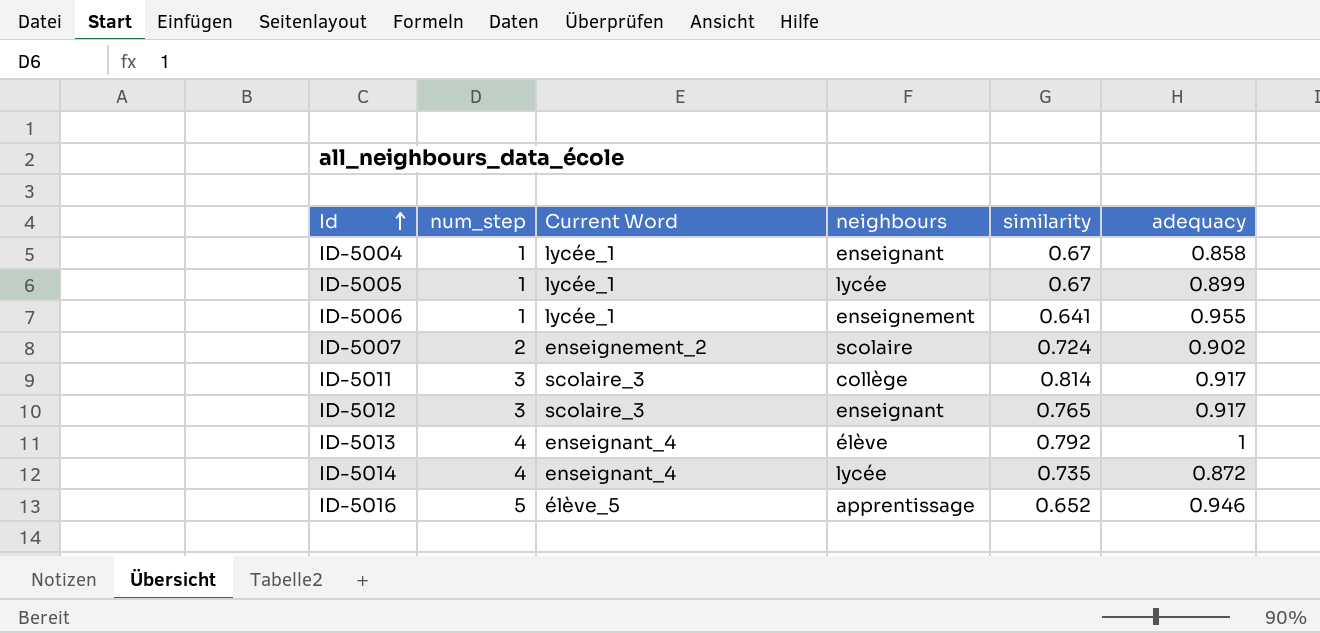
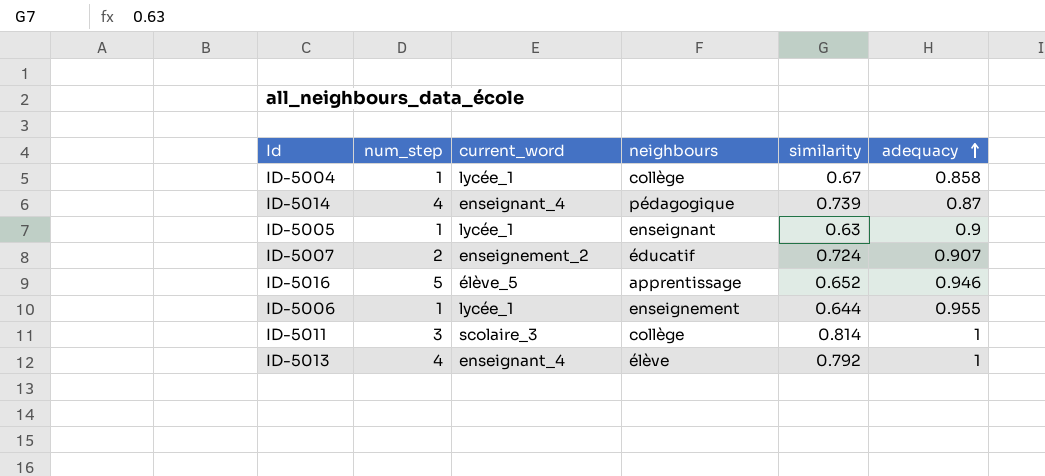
row order: Id ascending -> adequacy ascending
column name: Current Word -> current_word
row ID-5012: 3 | scolaire_3 | enseignant | 0.765 | 0.917 -> none
ID-5004 | neighbours: enseignant -> collège
ID-5014 | neighbours: lycée -> pédagogique
ID-5014 | similarity: 0.735 -> 0.739
ID-5014 | adequacy: 0.872 -> 0.87
ID-5005 | neighbours: lycée -> enseignant
ID-5005 | similarity: 0.67 -> 0.63
ID-5005 | adequacy: 0.899 -> 0.9
ID-5007 | neighbours: scolaire -> éducatif
ID-5007 | adequacy: 0.902 -> 0.907
ID-5006 | similarity: 0.641 -> 0.644
ID-5011 | adequacy: 0.917 -> 1

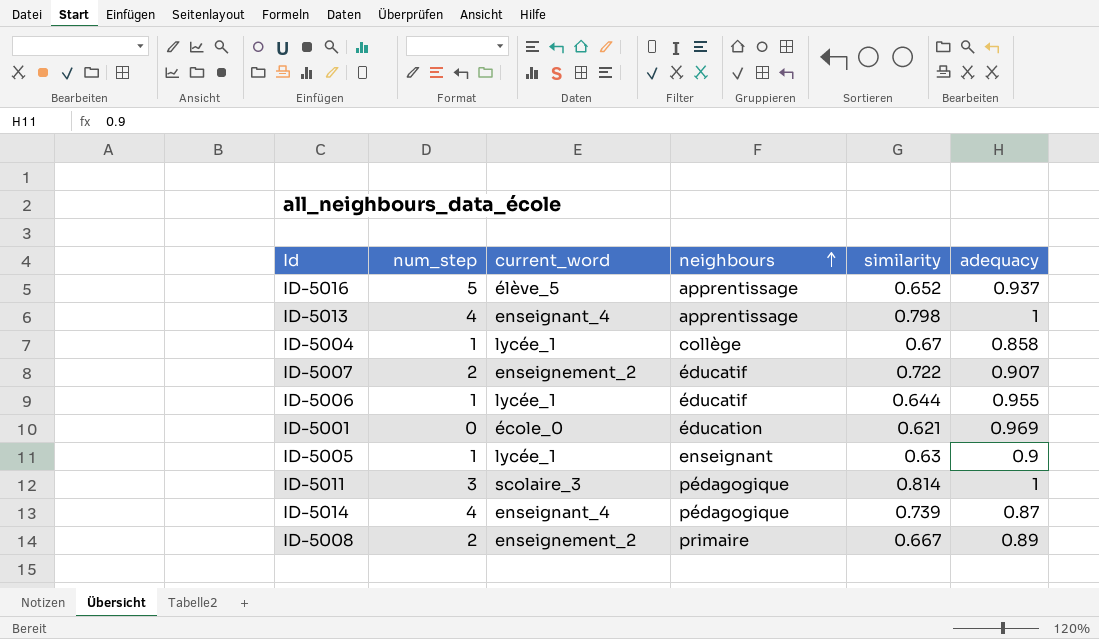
row order: adequacy ascending -> neighbours ascending
ID-5016 | adequacy: 0.946 -> 0.937
ID-5013 | neighbours: élève -> apprentissage
ID-5013 | similarity: 0.792 -> 0.798
ID-5007 | similarity: 0.724 -> 0.722
ID-5006 | neighbours: enseignement -> éducatif
row ID-5001: none -> 0 | école_0 | éducation | 0.621 | 0.969
ID-5011 | neighbours: collège -> pédagogique
row ID-5008: none -> 2 | enseignement_2 | primaire | 0.667 | 0.89

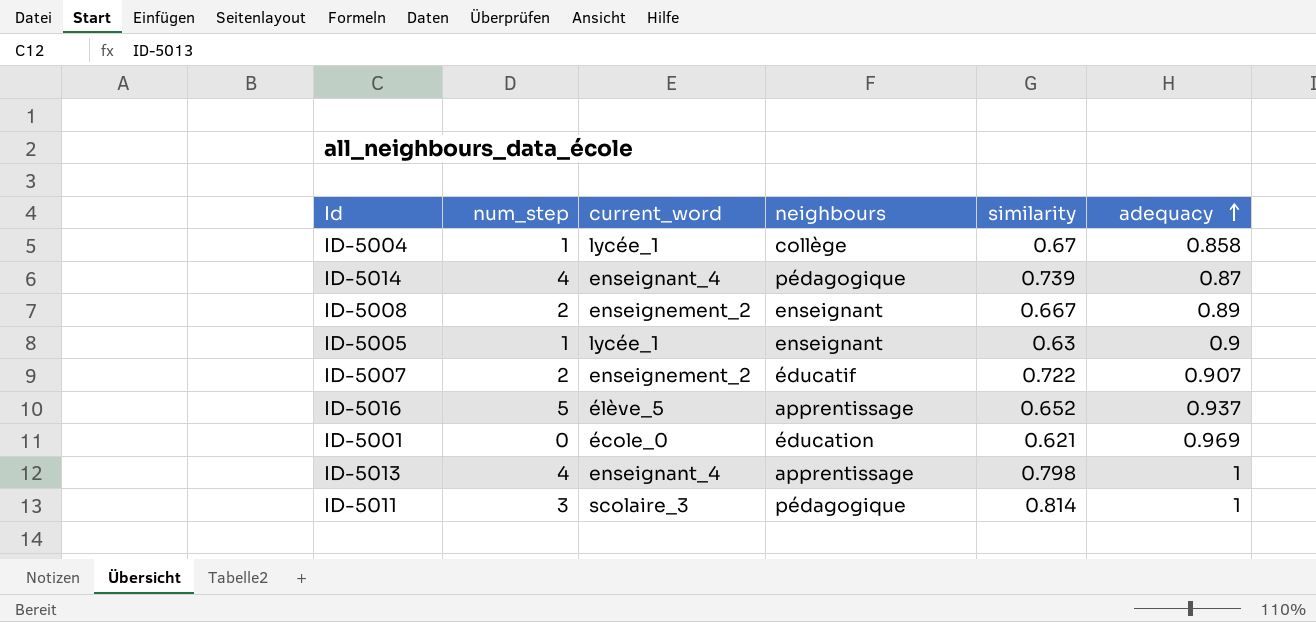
row order: neighbours ascending -> adequacy ascending
row ID-5006: 1 | lycée_1 | éducatif | 0.644 | 0.955 -> none
ID-5008 | neighbours: primaire -> enseignant

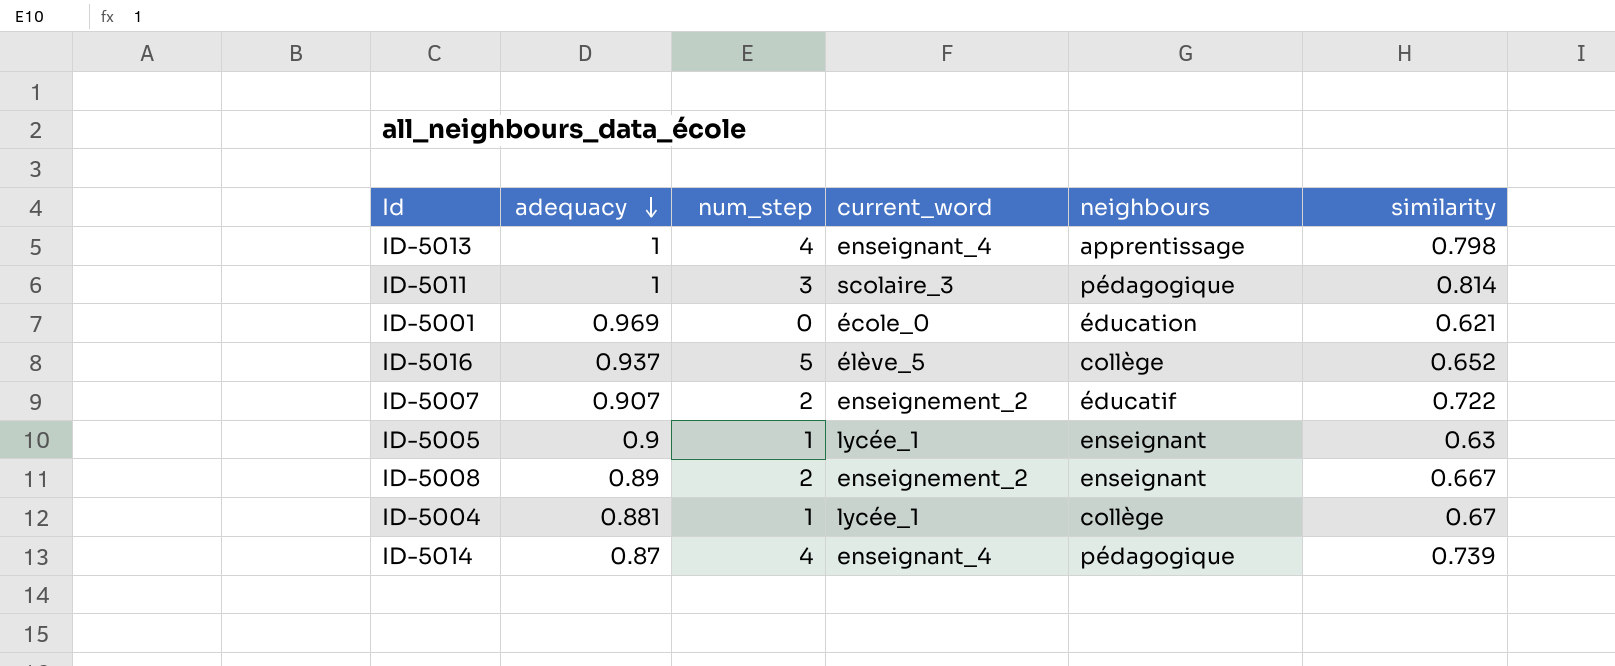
row order: adequacy ascending -> adequacy descending
column adequacy | position: 6 -> 2
ID-5016 | neighbours: apprentissage -> collège
ID-5004 | adequacy: 0.858 -> 0.881

